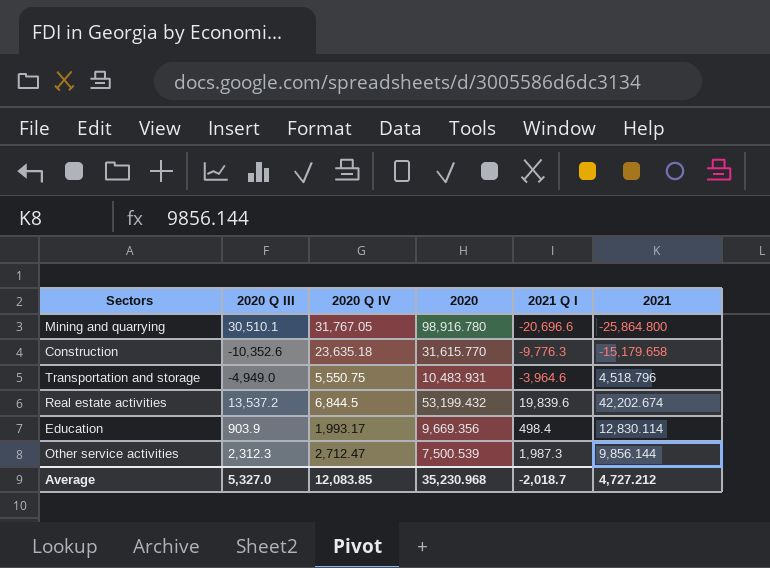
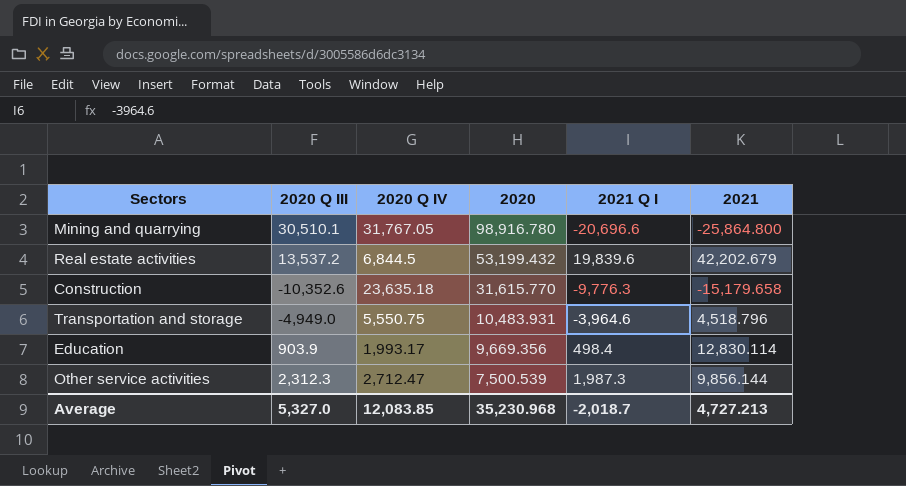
row order: none -> 2020 descending
Real estate activities | 2021: 42,202.674 -> 42,202.679
Average | 2021: 4,727.212 -> 4,727.213

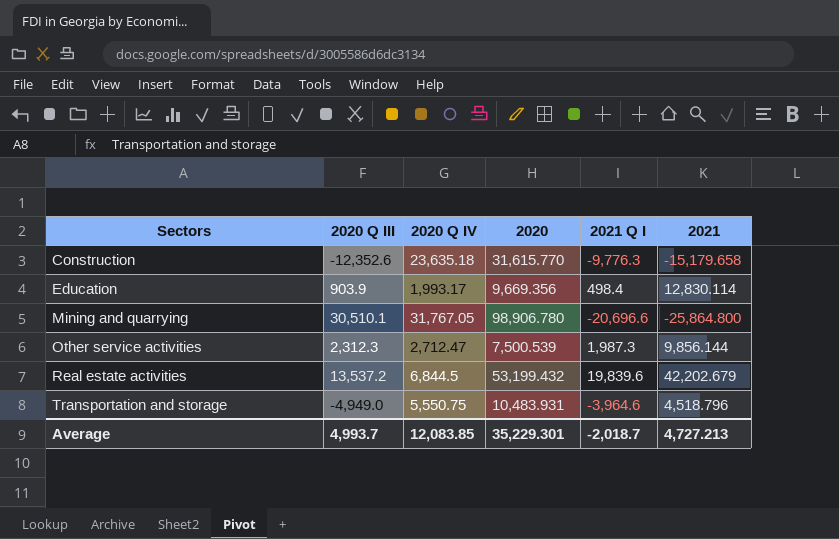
row order: 2020 descending -> Sectors ascending
Construction | 2020 Q III: -10,352.6 -> -12,352.6
Mining and quarrying | 2020: 98,916.780 -> 98,906.780
Average | 2020 Q III: 5,327.0 -> 4,993.7
Average | 2020: 35,230.968 -> 35,229.301

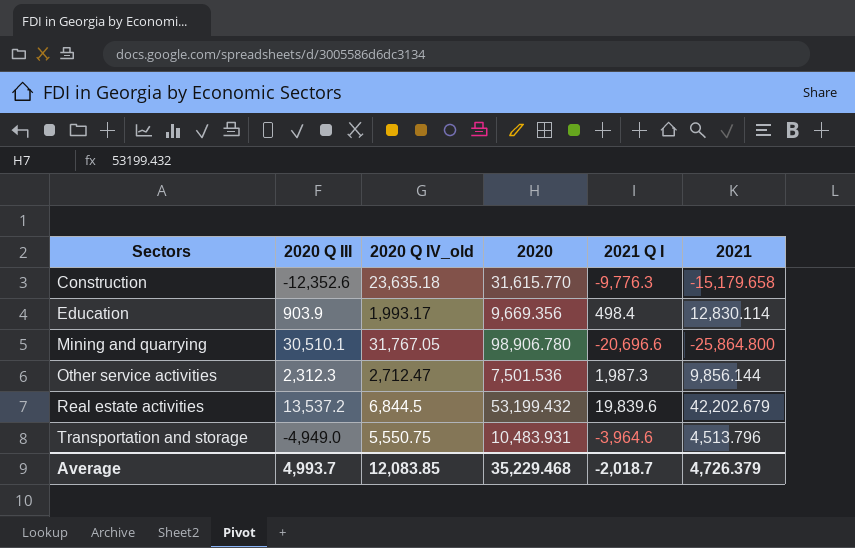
column name: 2020 Q IV -> 2020 Q IV_old
Other service activities | 2020: 7,500.539 -> 7,501.536
Transportation and storage | 2021: 4,518.796 -> 4,513.796
Average | 2020: 35,229.301 -> 35,229.468
Average | 2021: 4,727.213 -> 4,726.379

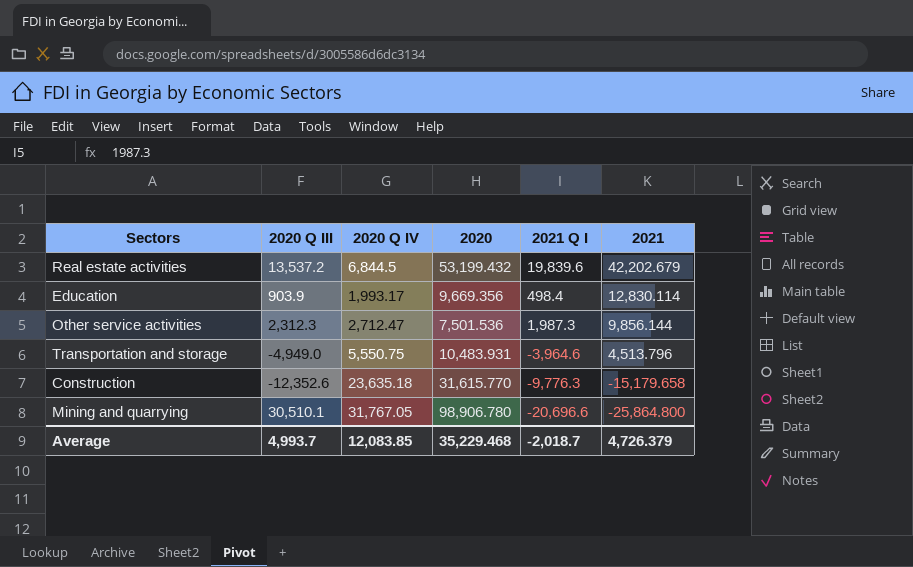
row order: Sectors ascending -> 2021 descending
column name: 2020 Q IV_old -> 2020 Q IV

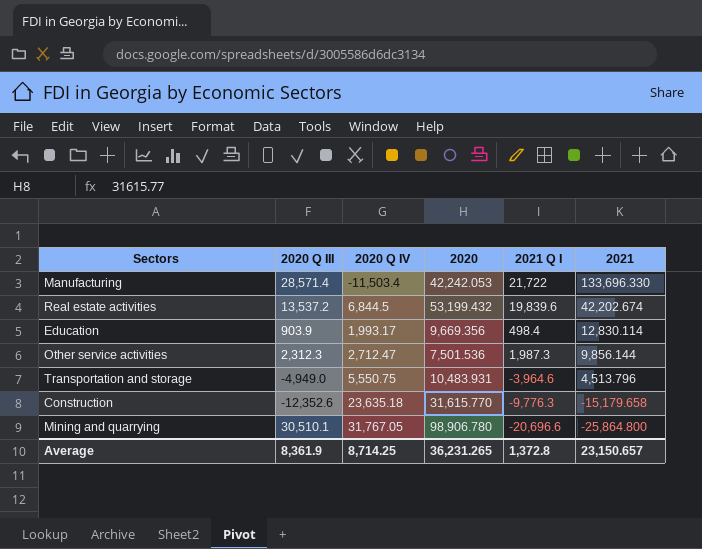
row Manufacturing: none -> 28,571.4 | -11,503.4 | 42,242.053 | 21,722 | 133,696.330
Real estate activities | 2021: 42,202.679 -> 42,202.674
Average | 2020 Q III: 4,993.7 -> 8,361.9
Average | 2020 Q IV: 12,083.85 -> 8,714.25
Average | 2020: 35,229.468 -> 36,231.265
Average | 2021 Q I: -2,018.7 -> 1,372.8
Average | 2021: 4,726.379 -> 23,150.657

